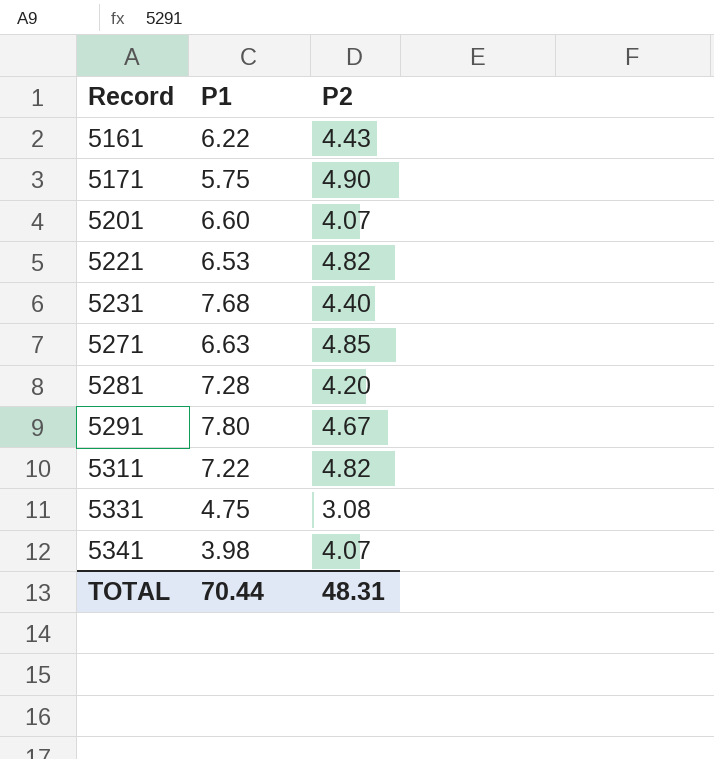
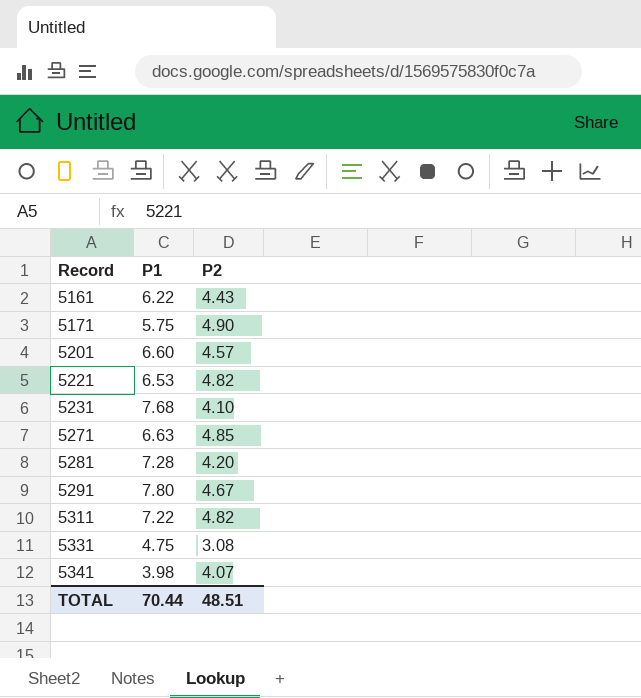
5201 | P2: 4.07 -> 4.57
5231 | P2: 4.40 -> 4.10
TOTAL | P2: 48.31 -> 48.51

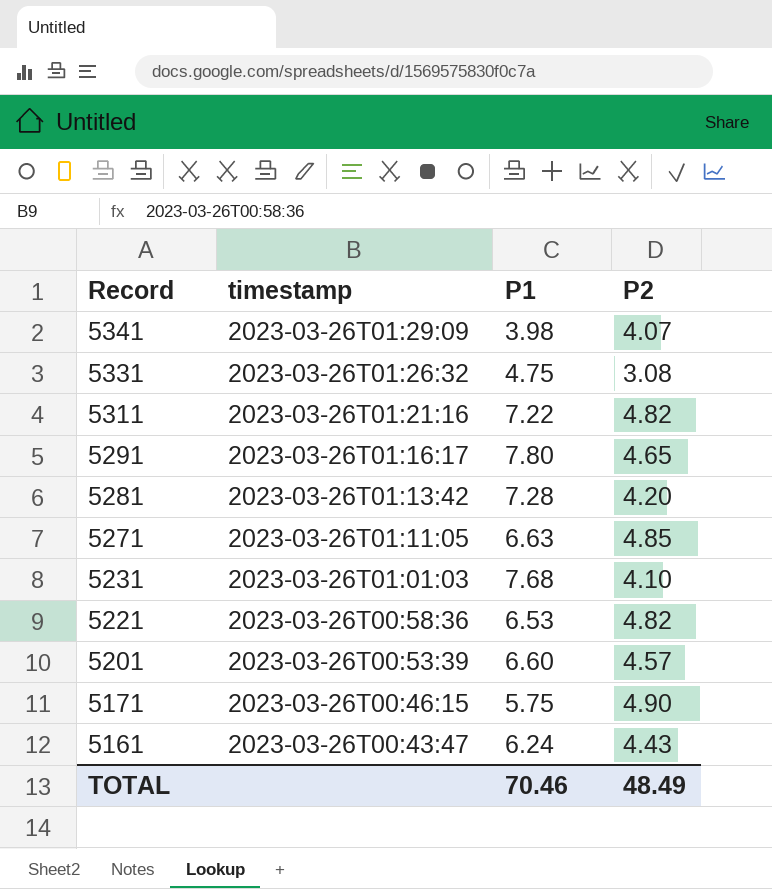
row order: Record ascending -> Record descending
column timestamp | position: none -> 2
5291 | P2: 4.67 -> 4.65
5161 | P1: 6.22 -> 6.24
TOTAL | P1: 70.44 -> 70.46
TOTAL | P2: 48.51 -> 48.49

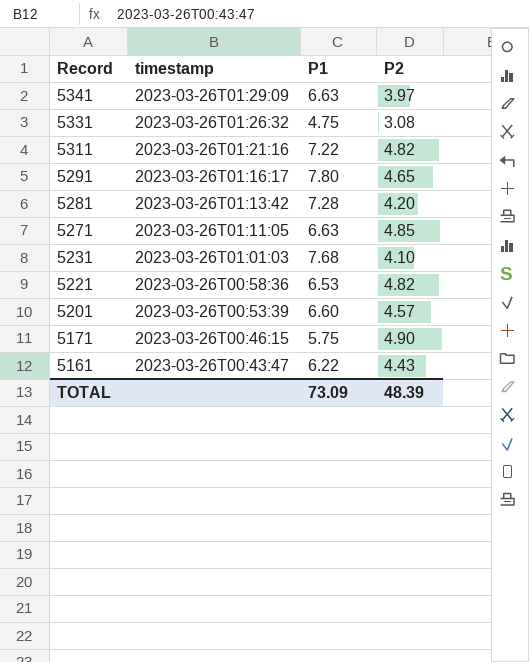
5341 | P1: 3.98 -> 6.63
5341 | P2: 4.07 -> 3.97
5161 | P1: 6.24 -> 6.22
TOTAL | P1: 70.46 -> 73.09
TOTAL | P2: 48.49 -> 48.39

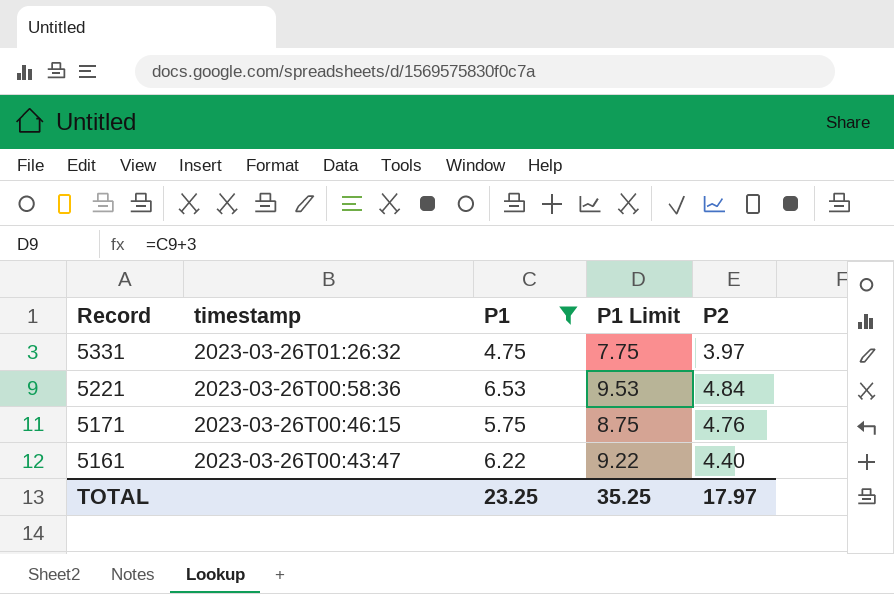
filter: none -> P1 <= 6.53
column P1 Limit | formula: none -> [P1] + 3
5331 | P2: 3.08 -> 3.97
5221 | P2: 4.82 -> 4.84
5171 | P2: 4.90 -> 4.76
5161 | P2: 4.43 -> 4.40
TOTAL | P1: 73.09 -> 23.25
TOTAL | P2: 48.39 -> 17.97

